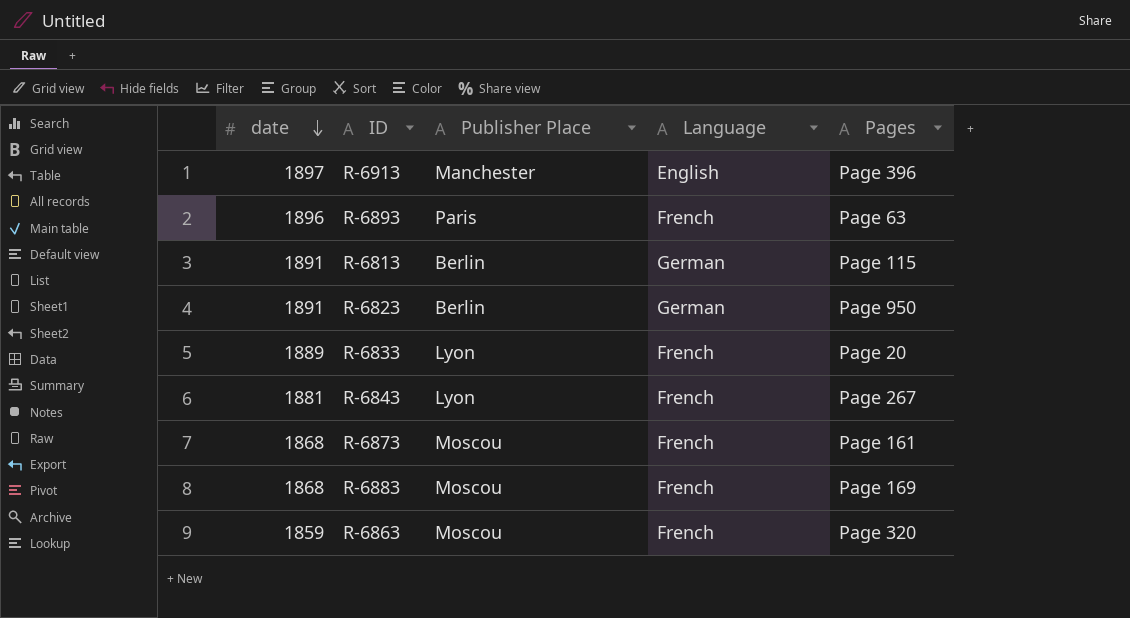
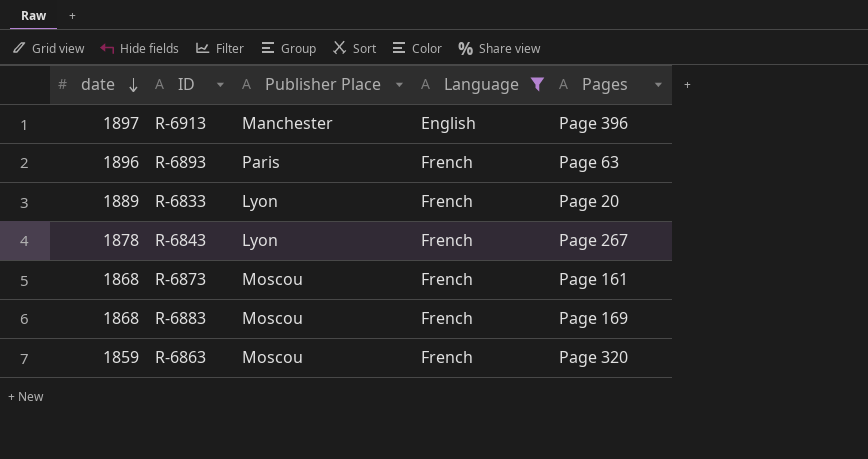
filter: none -> Language != German
R-6843 | date: 1881 -> 1878

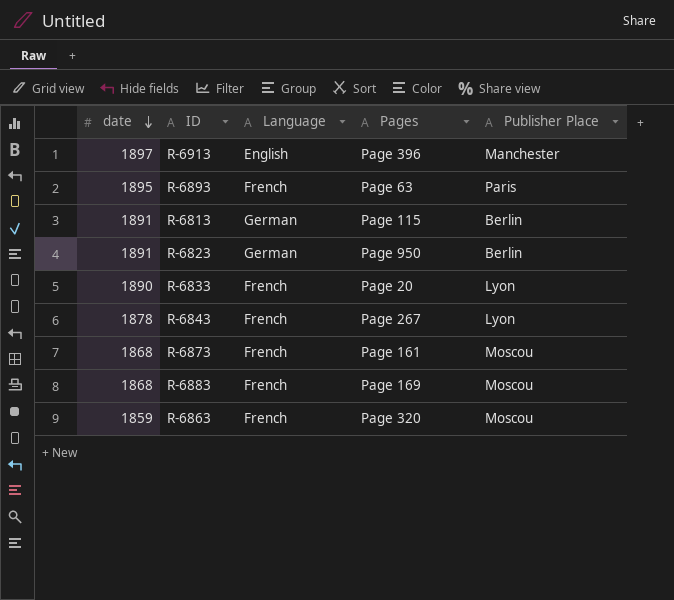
filter: Language != German -> none
column Publisher Place | position: 3 -> 5
R-6893 | date: 1896 -> 1895
R-6833 | date: 1889 -> 1890

